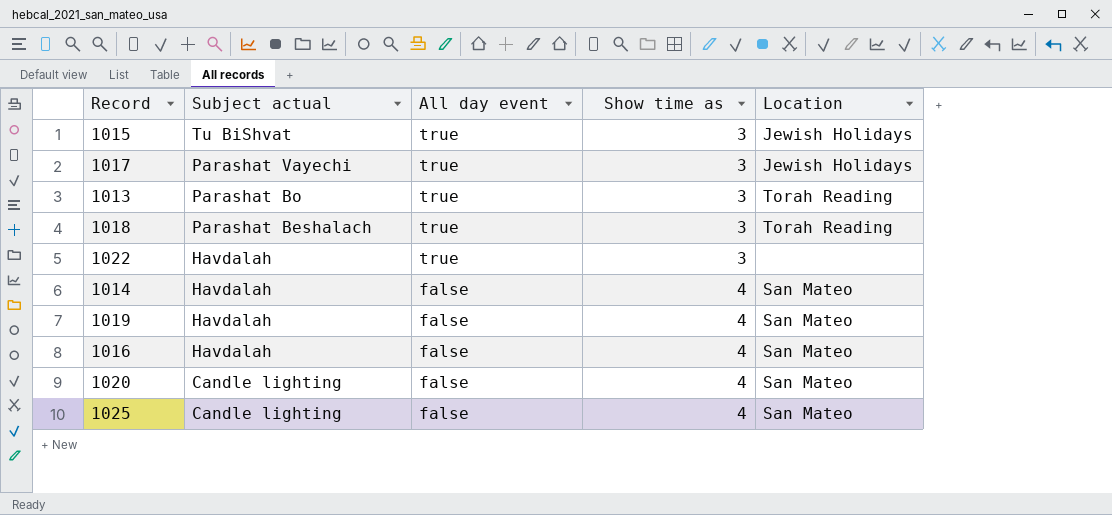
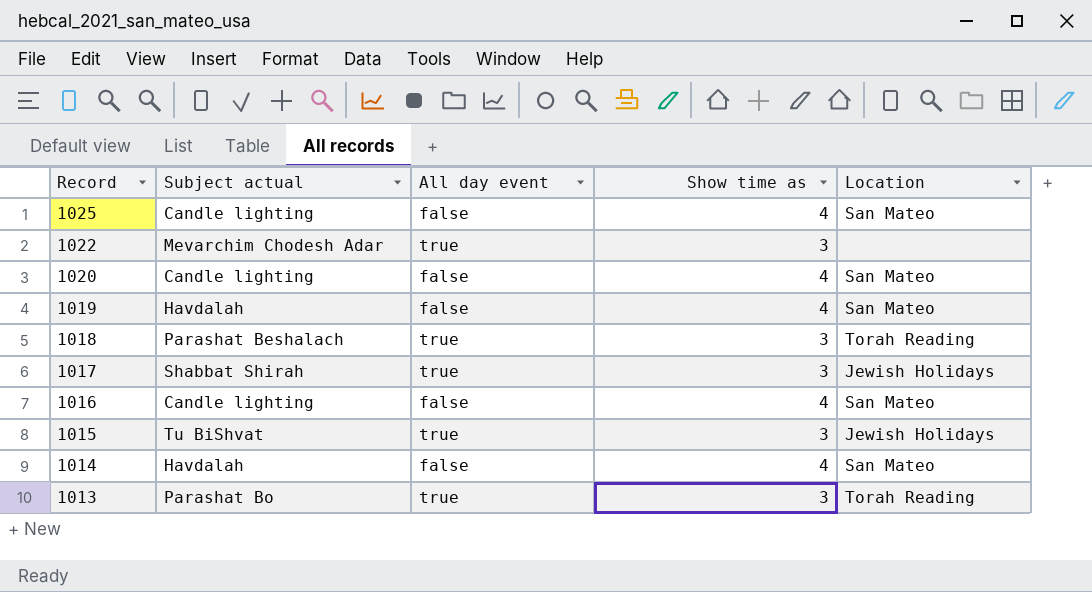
row order: Subject actual descending -> Record descending
1022 | Subject actual: Havdalah -> Mevarchim Chodesh Adar
1017 | Subject actual: Parashat Vayechi -> Shabbat Shirah
1016 | Subject actual: Havdalah -> Candle lighting

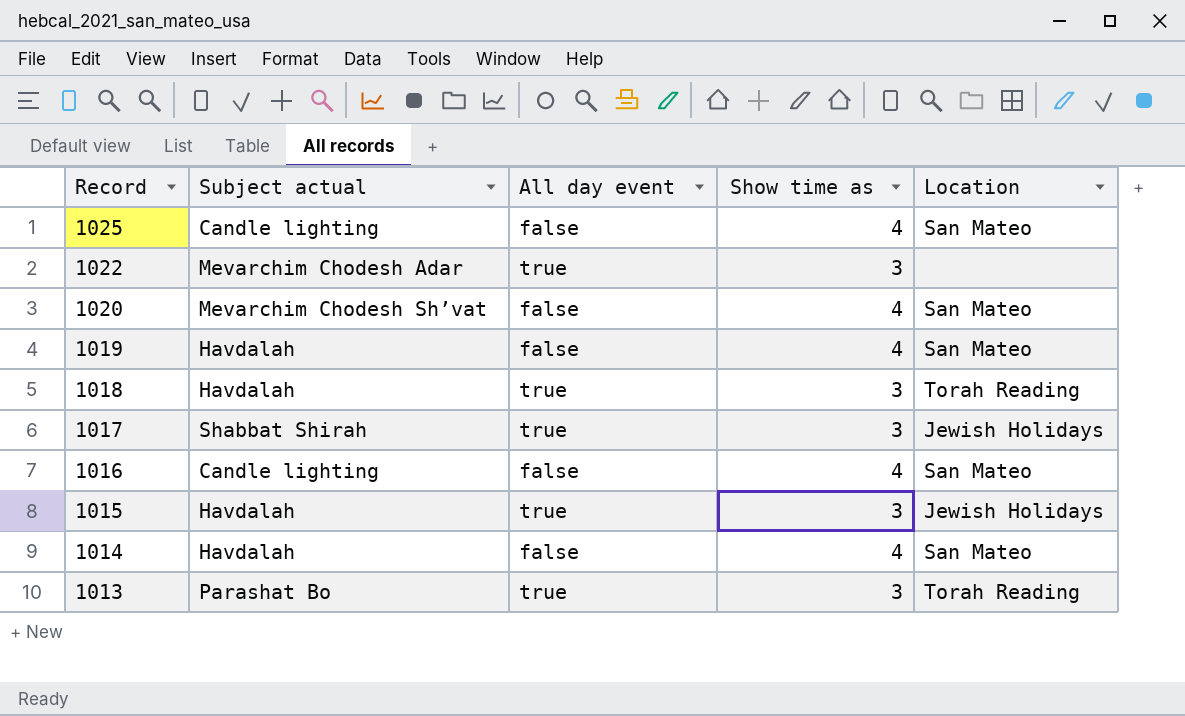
1020 | Subject actual: Candle lighting -> Mevarchim Chodesh Sh’vat
1018 | Subject actual: Parashat Beshalach -> Havdalah
1015 | Subject actual: Tu BiShvat -> Havdalah

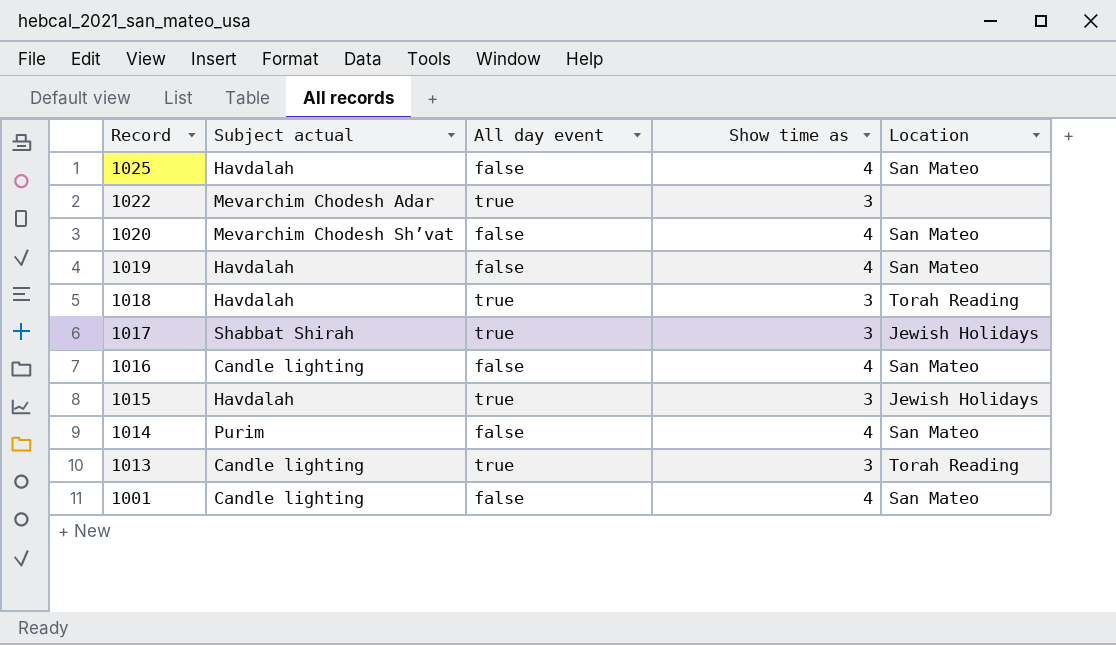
1025 | Subject actual: Candle lighting -> Havdalah
1014 | Subject actual: Havdalah -> Purim
1013 | Subject actual: Parashat Bo -> Candle lighting
row 1001: none -> Candle lighting | false | 4 | San Mateo

